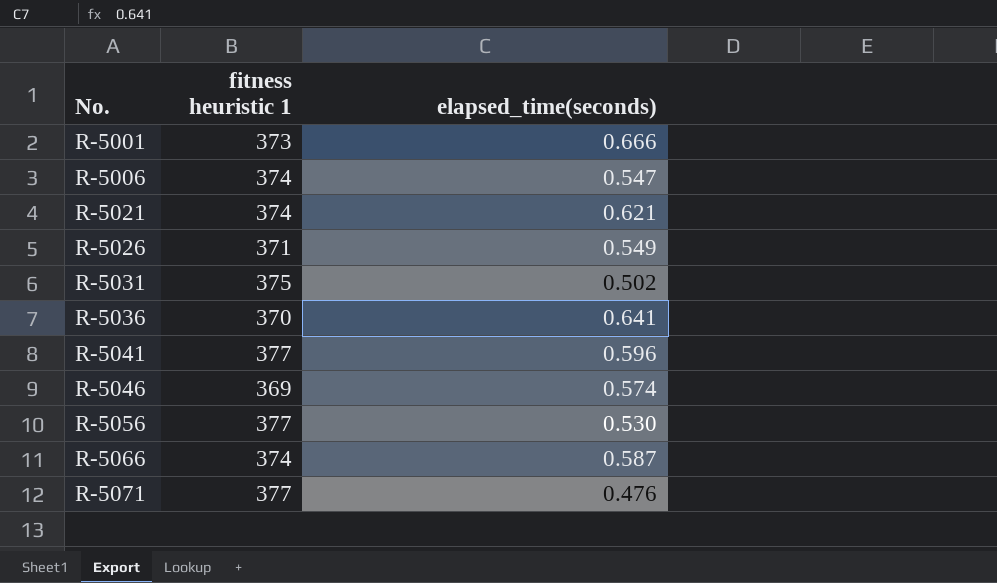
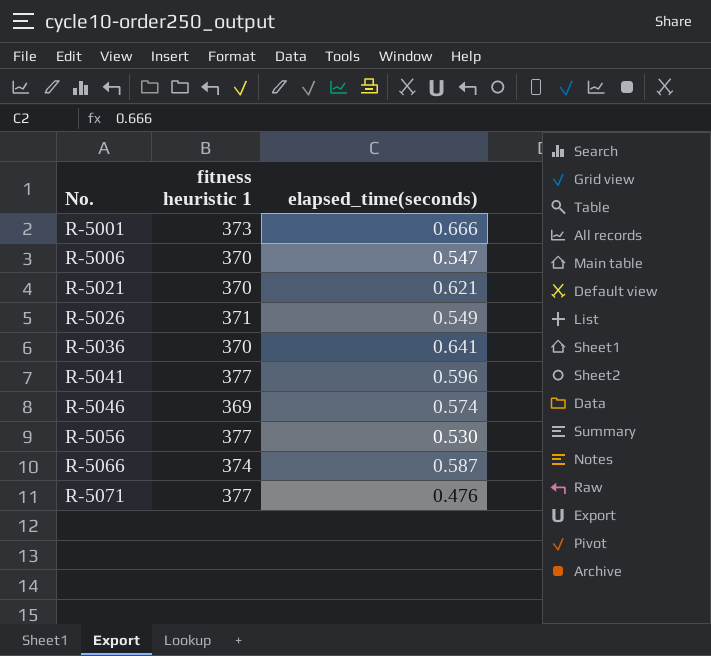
row R-5031: 375 | 0.502 -> none
R-5006 | fitness heuristic 1: 374 -> 370
R-5021 | fitness heuristic 1: 374 -> 370

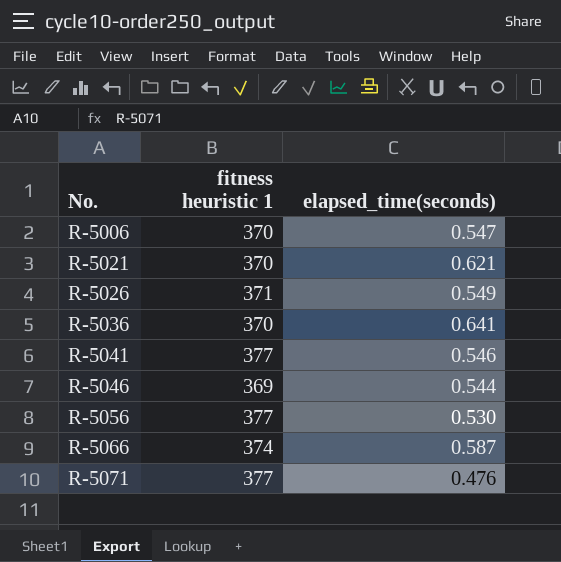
row R-5001: 373 | 0.666 -> none
R-5041 | elapsed_time(seconds): 0.596 -> 0.546
R-5046 | elapsed_time(seconds): 0.574 -> 0.544

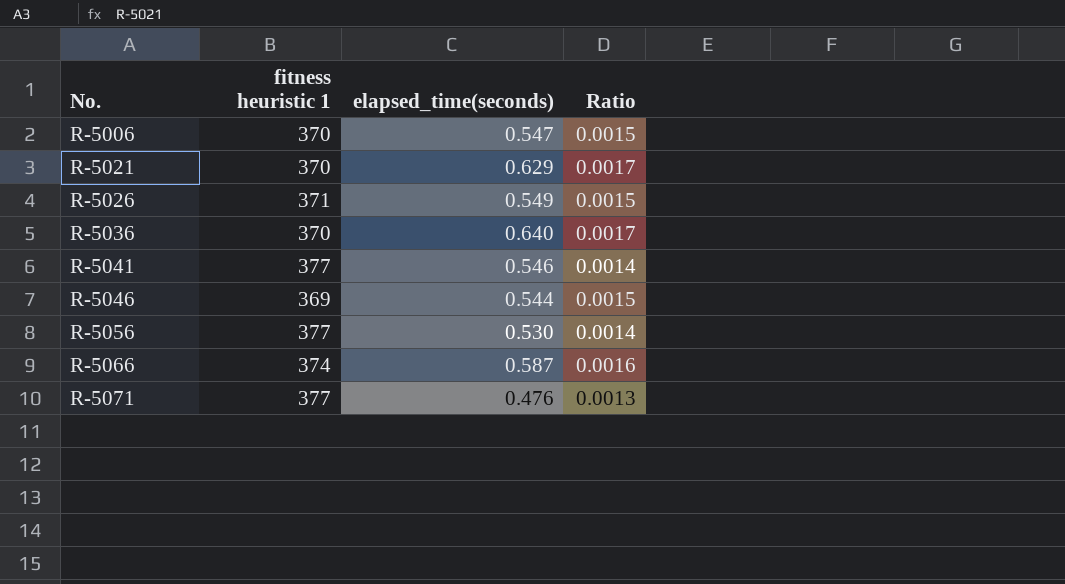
column Ratio | formula: none -> [elapsed_time(seconds)] / [fitness heuristic 1]
R-5021 | elapsed_time(seconds): 0.621 -> 0.629
R-5036 | elapsed_time(seconds): 0.641 -> 0.640

